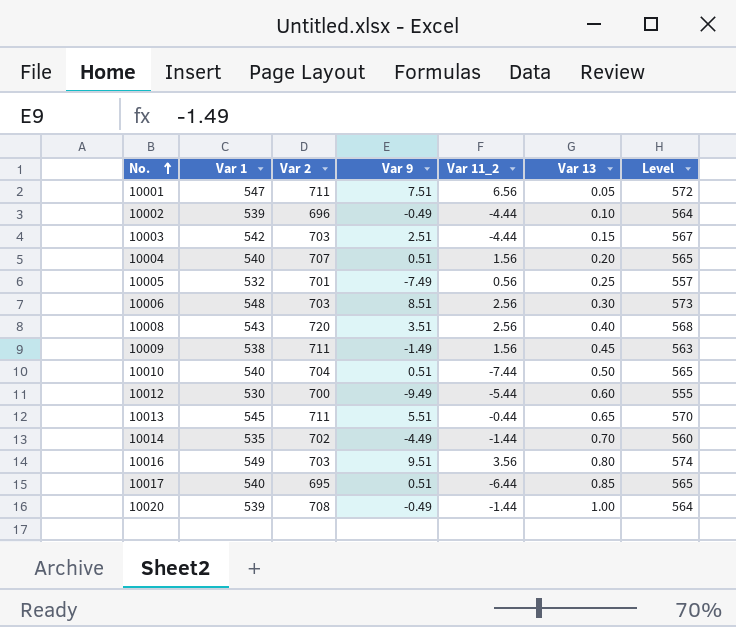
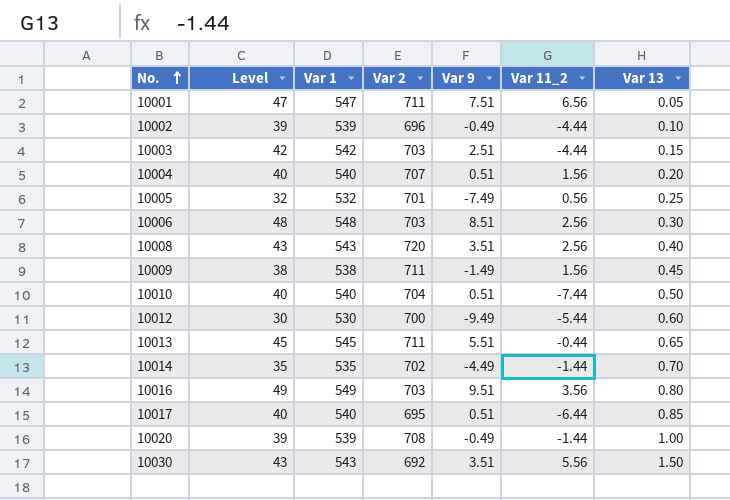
column Level | formula: [Var 1] + 25 -> [Var 1] - 500
column Level | position: 7 -> 2
row 10030: none -> 43 | 543 | 692 | 3.51 | 5.56 | 1.50

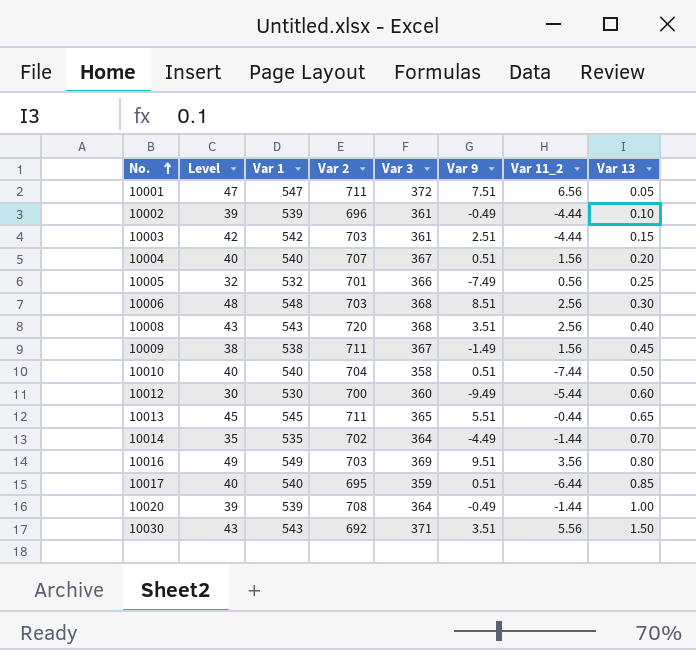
column Var 3 | position: none -> 5

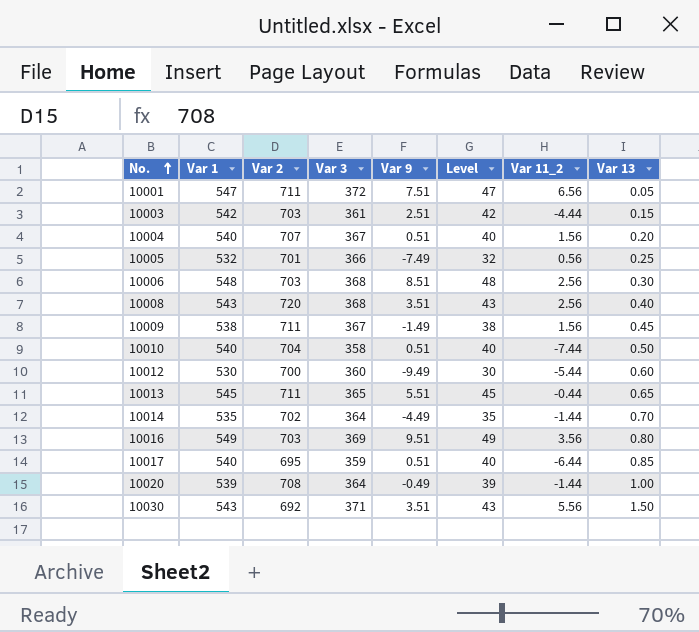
column Level | position: 2 -> 6
row 10002: 39 | 539 | 696 | 361 | -0.49 | -4.44 | 0.10 -> none

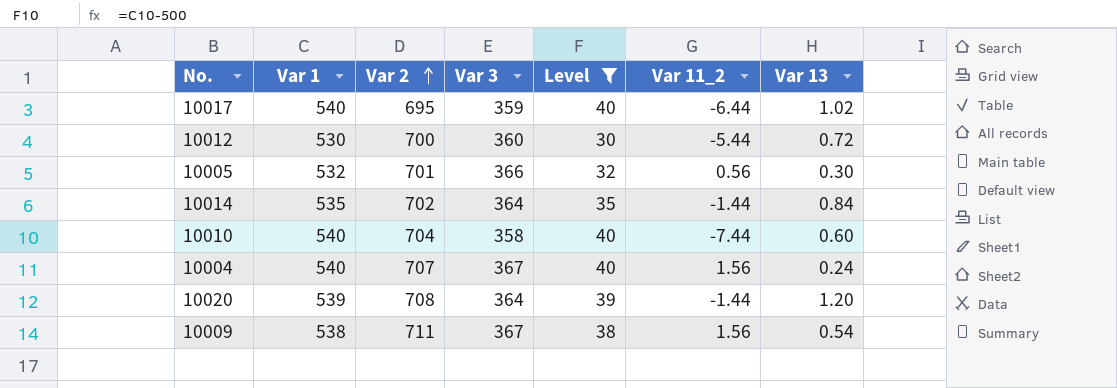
filter: none -> Level <= 40
row order: No. ascending -> Var 2 ascending
column Var 9 | position: 5 -> none
10017 | Var 13: 0.85 -> 1.02
10012 | Var 13: 0.60 -> 0.72
10005 | Var 13: 0.25 -> 0.30
10014 | Var 13: 0.70 -> 0.84
10010 | Var 13: 0.50 -> 0.60
10004 | Var 13: 0.20 -> 0.24
10020 | Var 13: 1.00 -> 1.20
10009 | Var 13: 0.45 -> 0.54

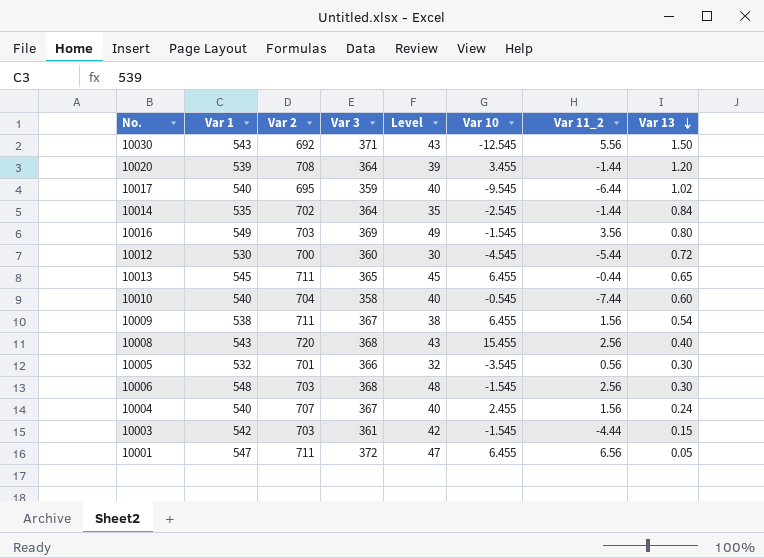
filter: Level <= 40 -> none
row order: Var 2 ascending -> Var 13 descending
column Var 10 | position: none -> 6

